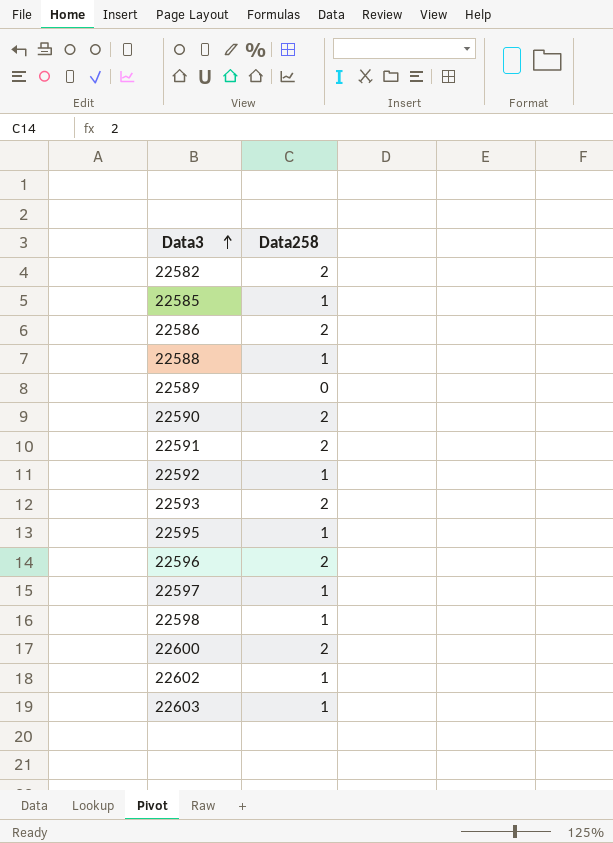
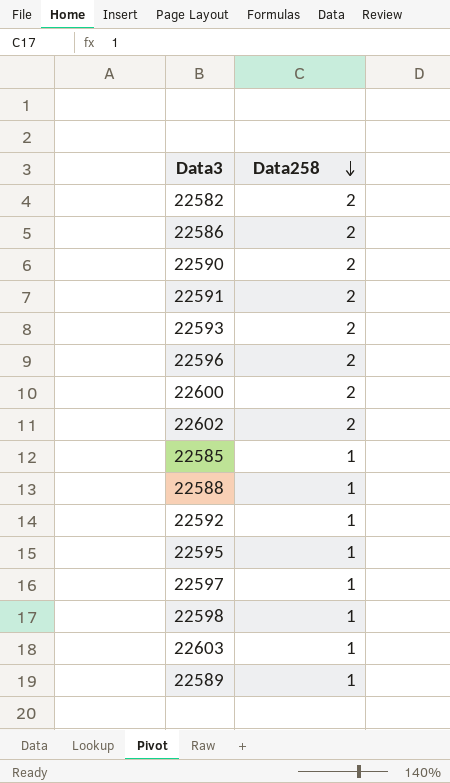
row order: Data3 ascending -> Data258 descending
22602 | Data258: 1 -> 2
22589 | Data258: 0 -> 1

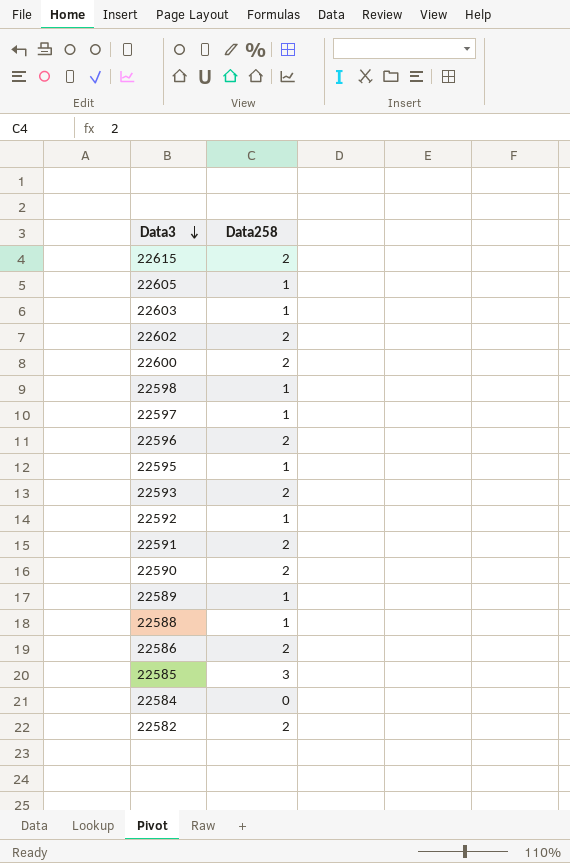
row order: Data258 descending -> Data3 descending
row 22615: none -> 2
row 22605: none -> 1
22585 | Data258: 1 -> 3
row 22584: none -> 0

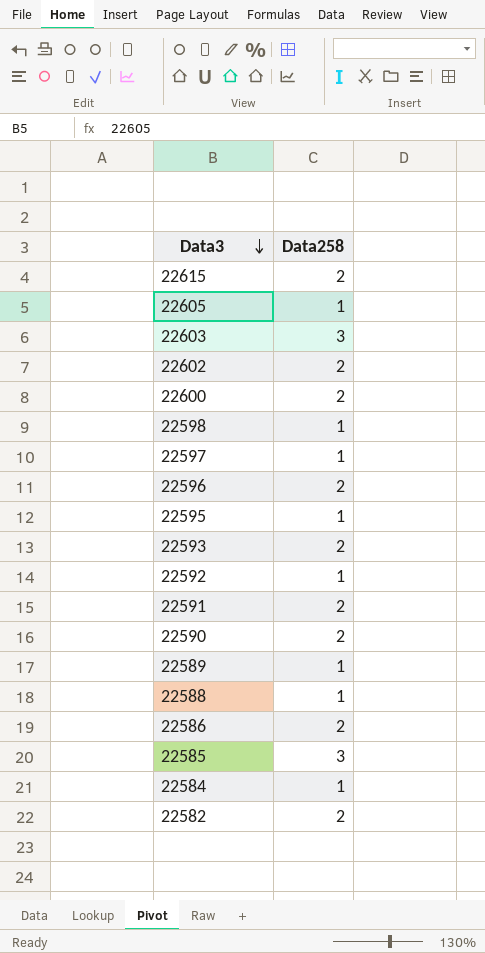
22603 | Data258: 1 -> 3
22584 | Data258: 0 -> 1

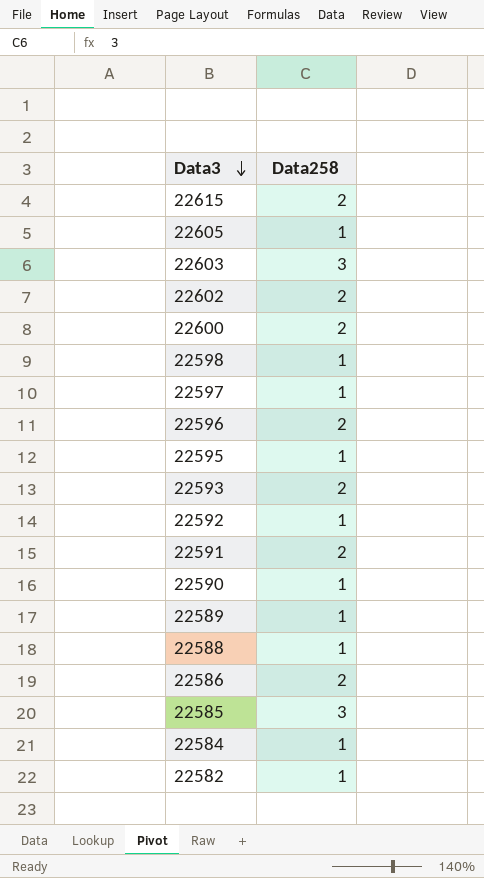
22590 | Data258: 2 -> 1
22582 | Data258: 2 -> 1

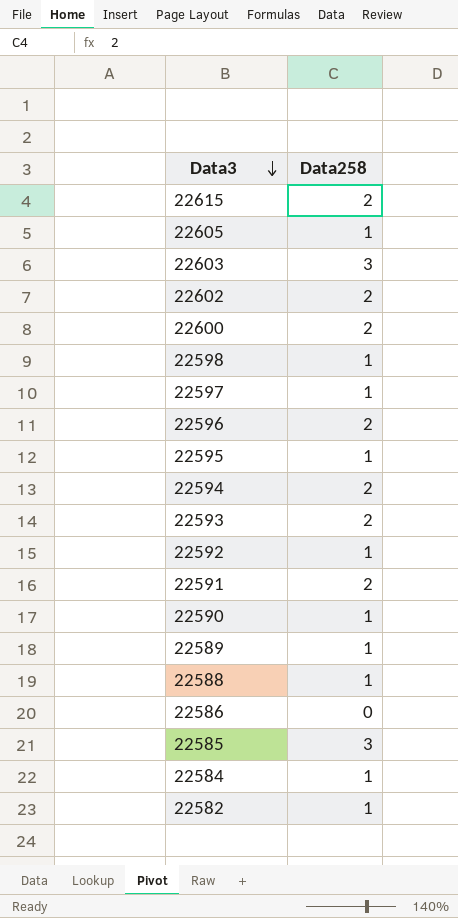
row 22594: none -> 2
22586 | Data258: 2 -> 0

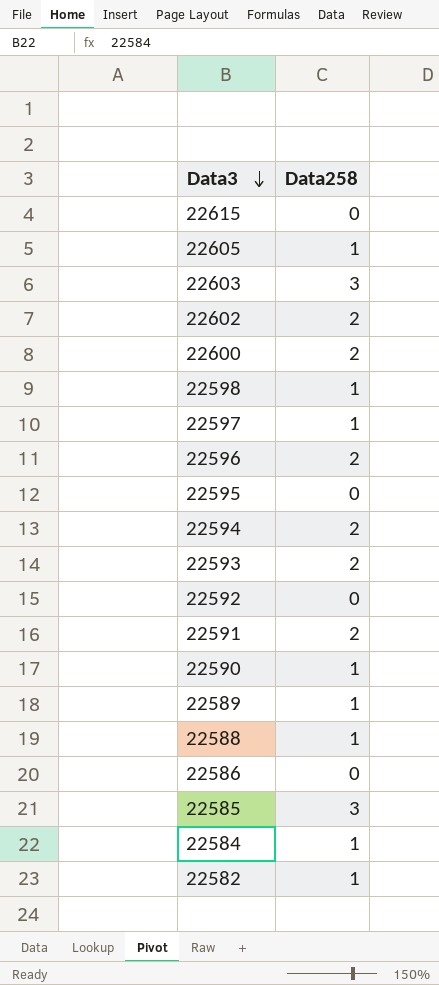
22615 | Data258: 2 -> 0
22595 | Data258: 1 -> 0
22592 | Data258: 1 -> 0

